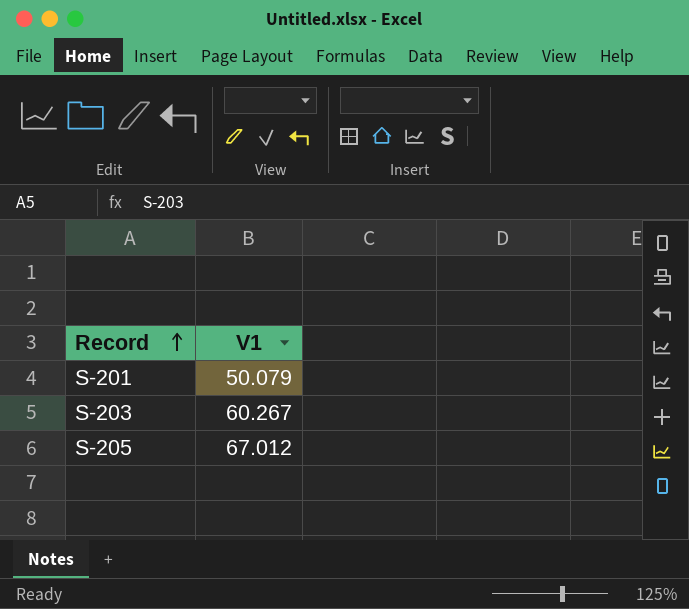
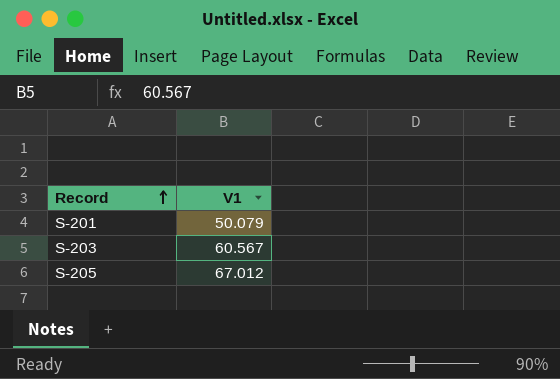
S-203 | V1: 60.267 -> 60.567

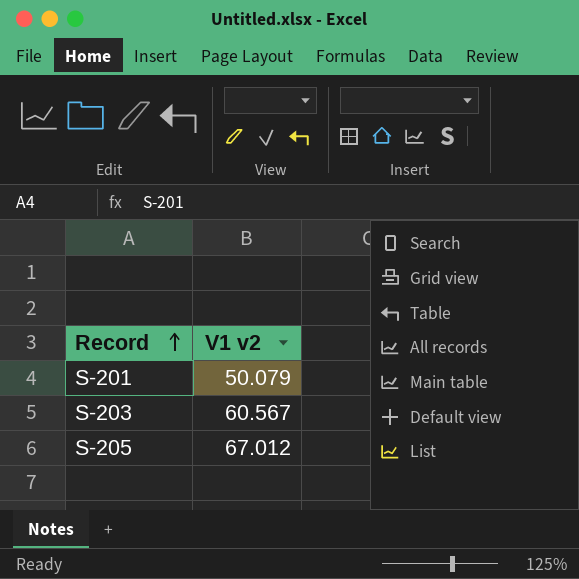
column name: V1 -> V1 v2

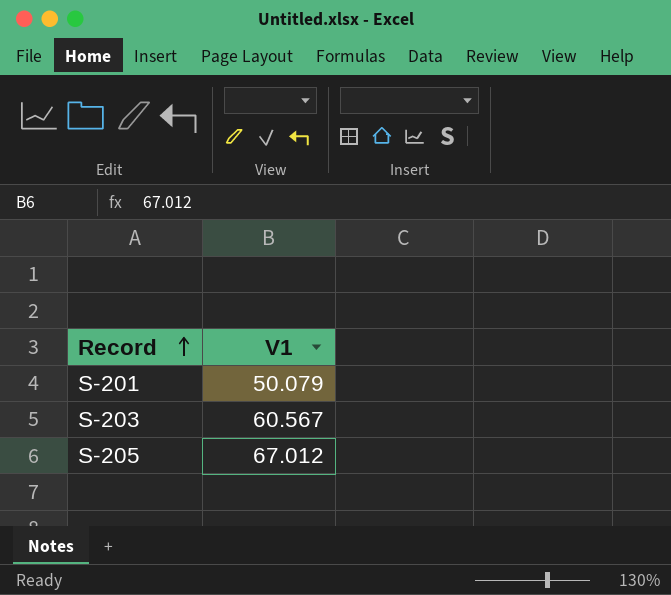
column name: V1 v2 -> V1

